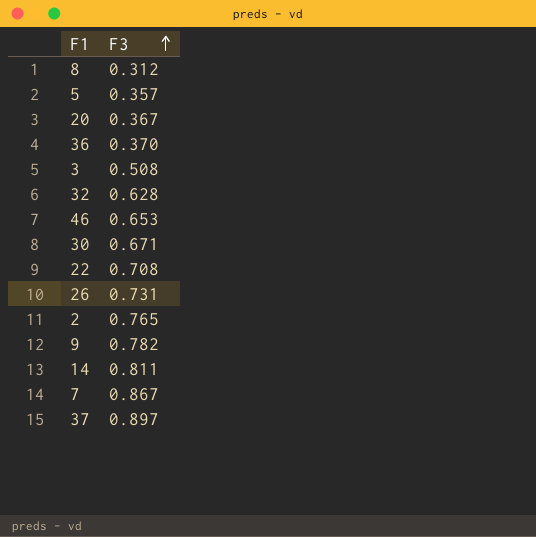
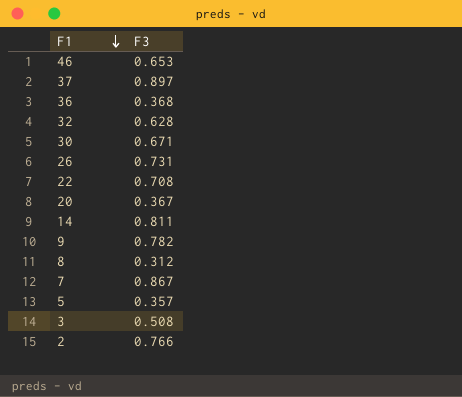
row order: F3 ascending -> F1 descending
36 | F3: 0.370 -> 0.368
2 | F3: 0.765 -> 0.766

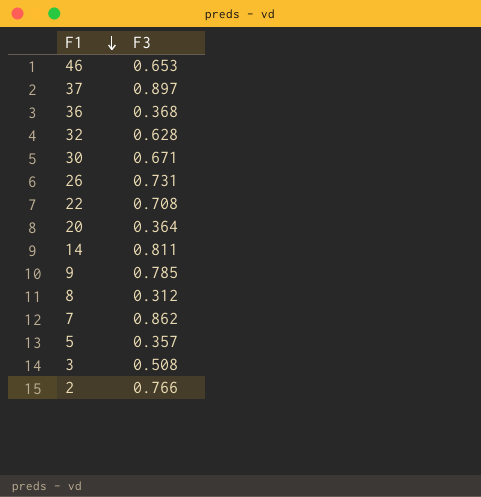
20 | F3: 0.367 -> 0.364
9 | F3: 0.782 -> 0.785
7 | F3: 0.867 -> 0.862

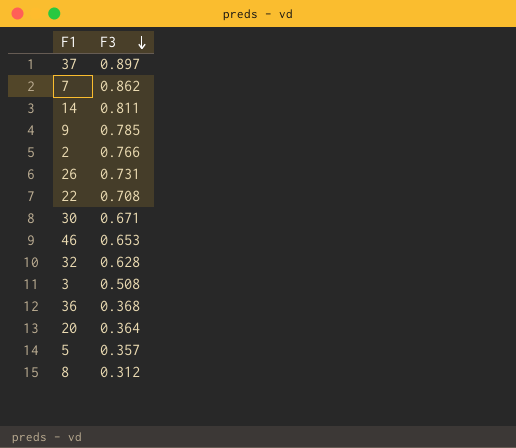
row order: F1 descending -> F3 descending

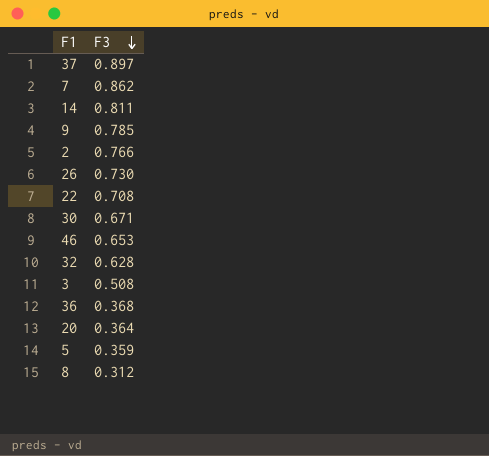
26 | F3: 0.731 -> 0.730
5 | F3: 0.357 -> 0.359

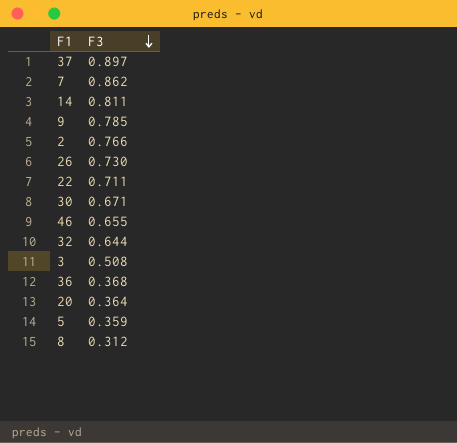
22 | F3: 0.708 -> 0.711
46 | F3: 0.653 -> 0.655
32 | F3: 0.628 -> 0.644

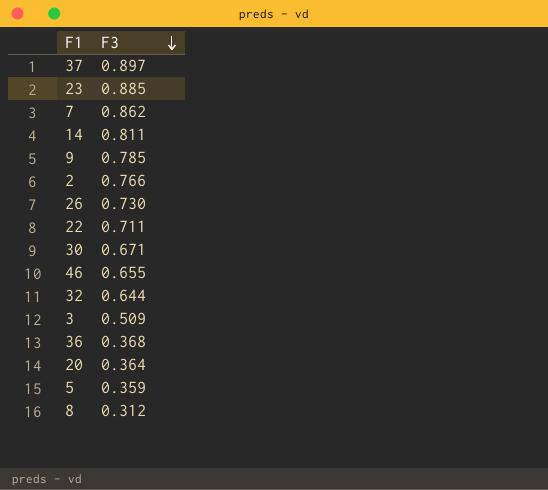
row 23: none -> 0.885
3 | F3: 0.508 -> 0.509

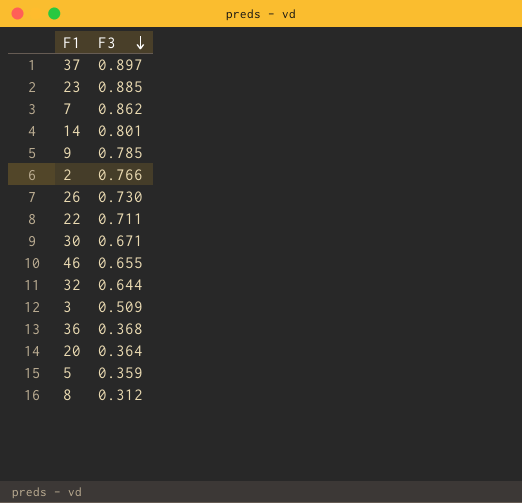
14 | F3: 0.811 -> 0.801

